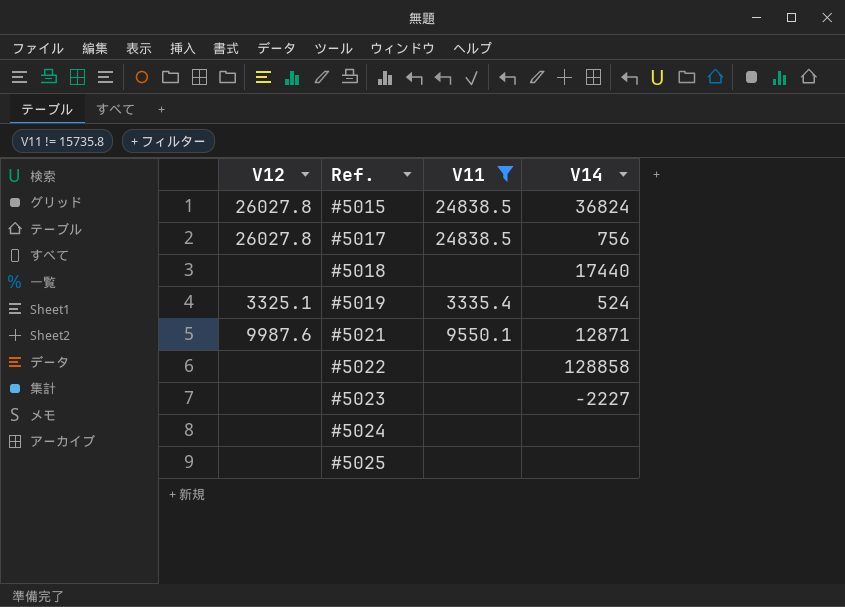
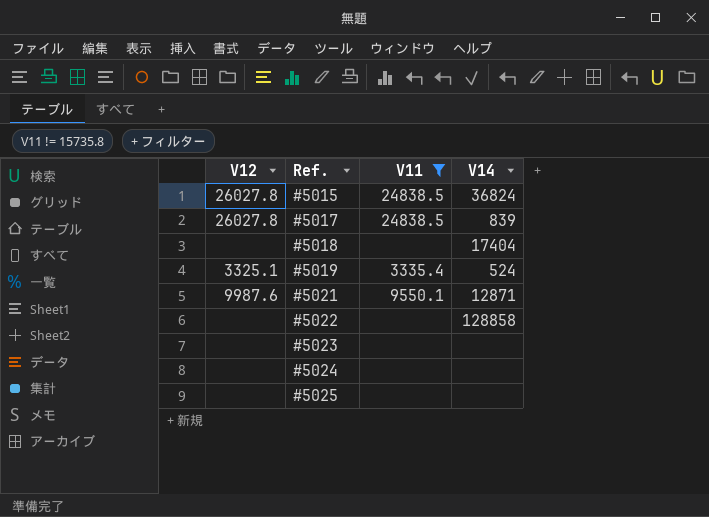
#5017 | V14: 756 -> 839
#5018 | V14: 17440 -> 17404
#5023 | V14: -2227 -> none

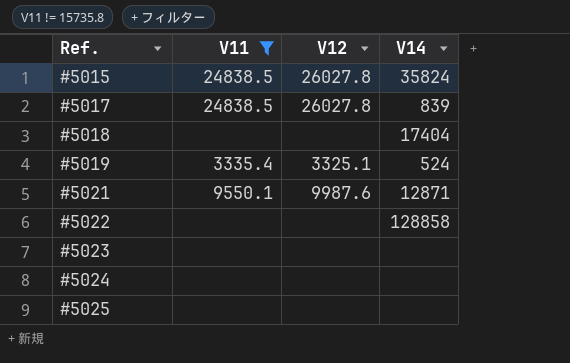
column V12 | position: 1 -> 3
#5015 | V14: 36824 -> 35824

